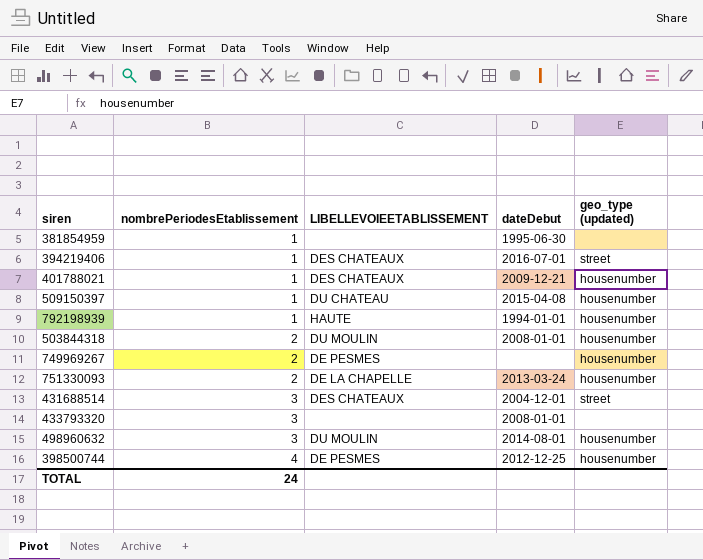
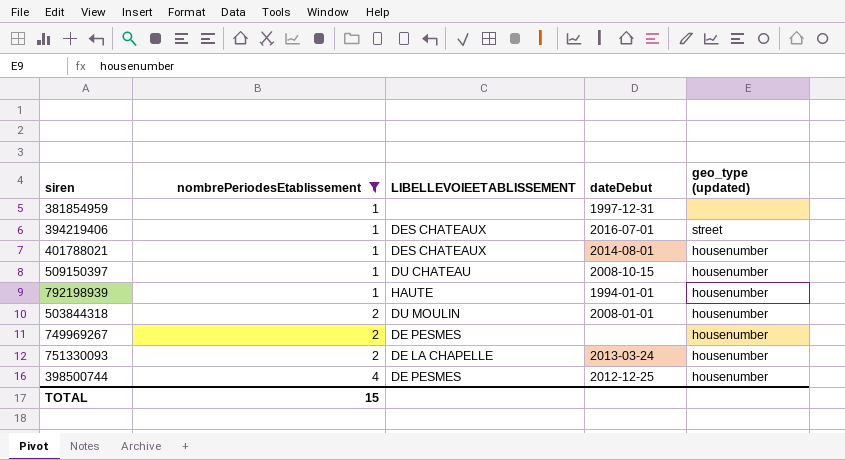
filter: none -> nombrePeriodesEtablissement != 3
381854959 | dateDebut: 1995-06-30 -> 1997-12-31
401788021 | dateDebut: 2009-12-21 -> 2014-08-01
509150397 | dateDebut: 2015-04-08 -> 2008-10-15
TOTAL | nombrePeriodesEtablissement: 24 -> 15

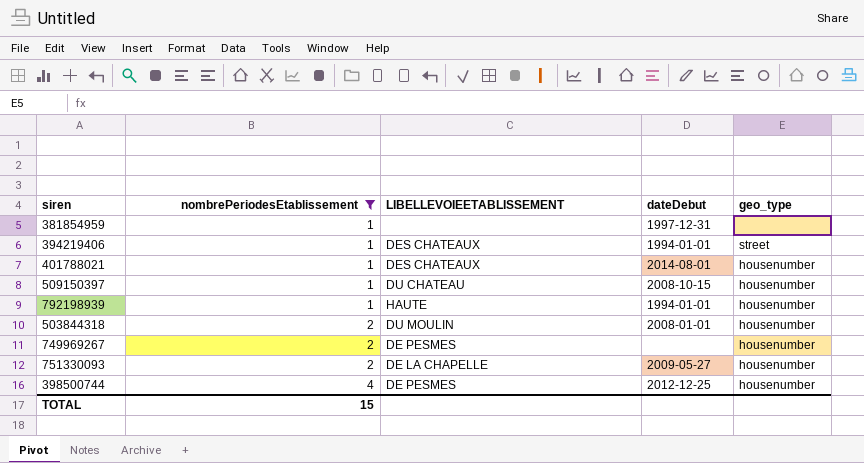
column name: geo_type (updated) -> geo_type
394219406 | dateDebut: 2016-07-01 -> 1994-01-01
751330093 | dateDebut: 2013-03-24 -> 2009-05-27

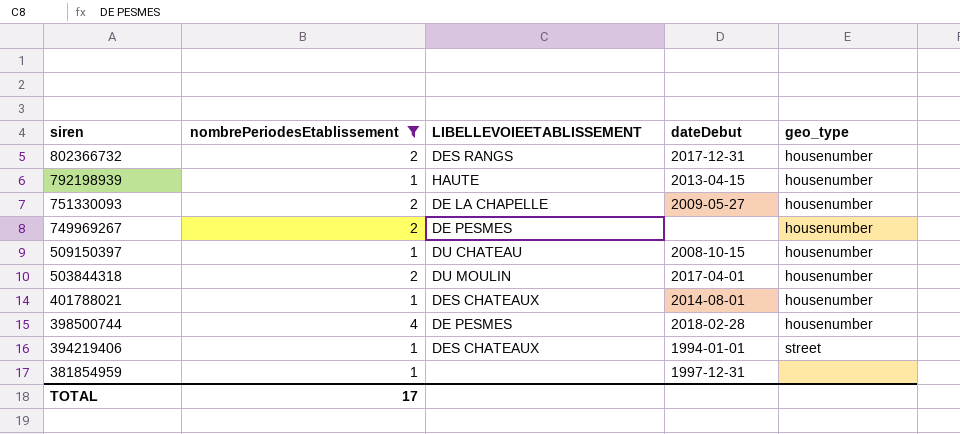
row order: nombrePeriodesEtablissement ascending -> siren descending
row 802366732: none -> 2 | DES RANGS | 2017-12-31 | housenumber
792198939 | dateDebut: 1994-01-01 -> 2013-04-15
503844318 | dateDebut: 2008-01-01 -> 2017-04-01
398500744 | dateDebut: 2012-12-25 -> 2018-02-28
TOTAL | nombrePeriodesEtablissement: 15 -> 17

